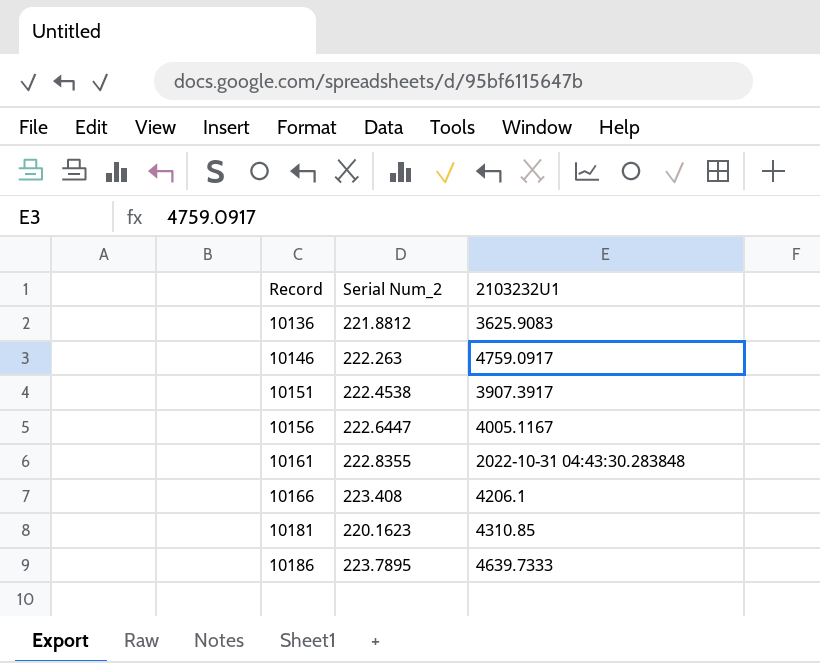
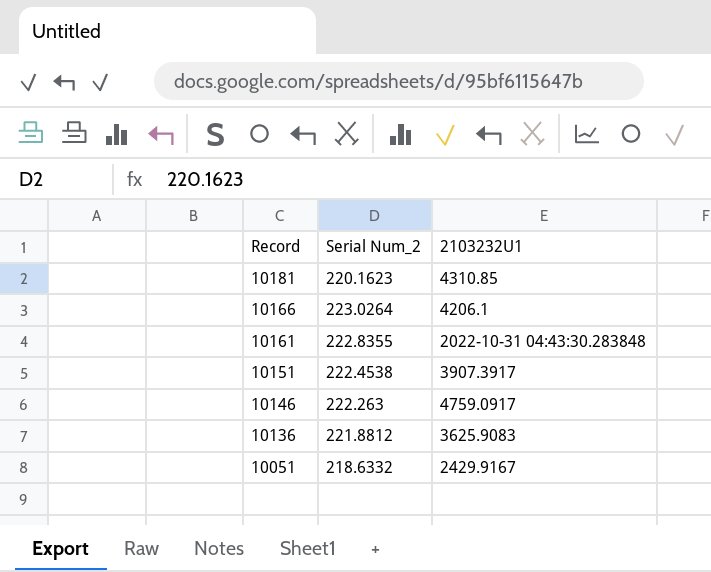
row order: Record ascending -> Record descending
row 10156: 222.6447 | 4005.1167 -> none
row 10186: 223.7895 | 4639.7333 -> none
10166 | Serial Num_2: 223.408 -> 223.0264
row 10051: none -> 218.6332 | 2429.9167

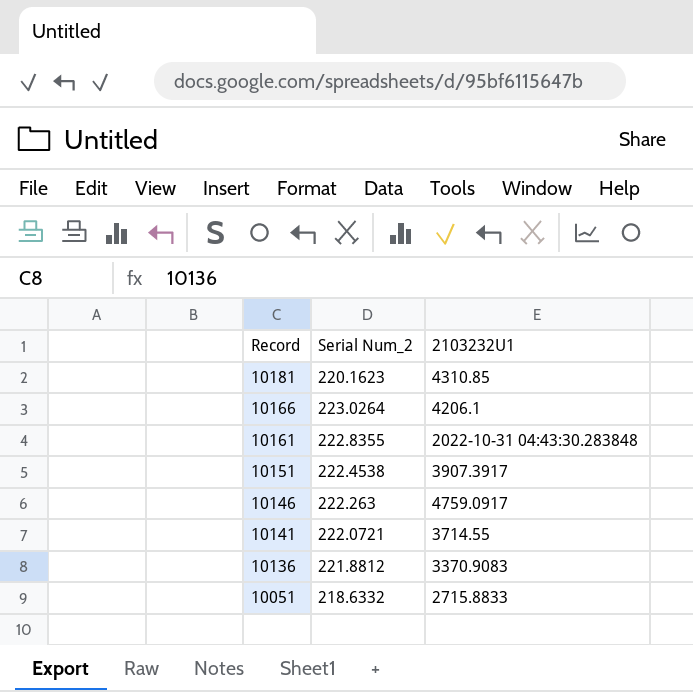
row 10141: none -> 222.0721 | 3714.55
10136 | 2103232U1: 3625.9083 -> 3370.9083
10051 | 2103232U1: 2429.9167 -> 2715.8833

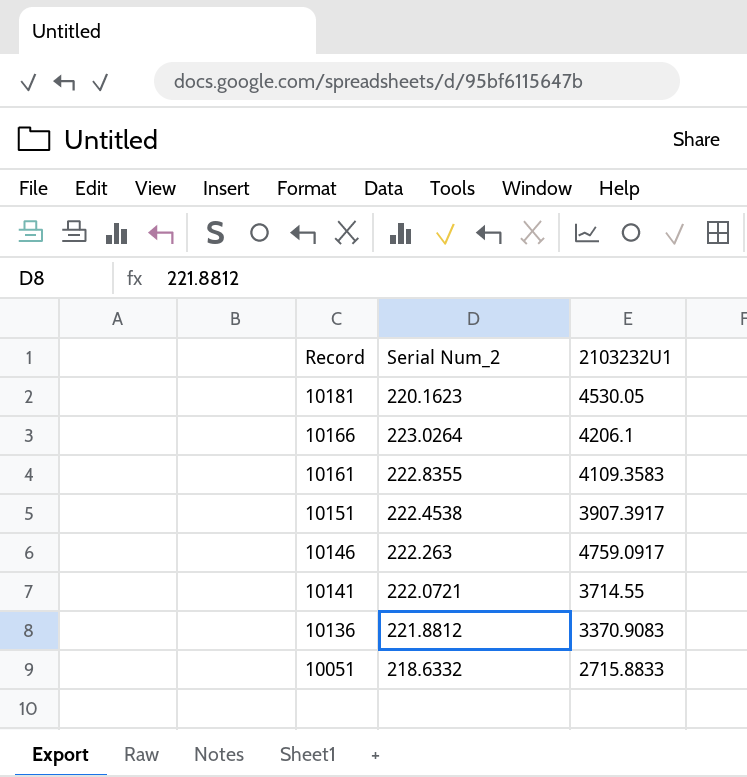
10181 | 2103232U1: 4310.85 -> 4530.05
10161 | 2103232U1: 2022-10-31 04:43:30.283848 -> 4109.3583

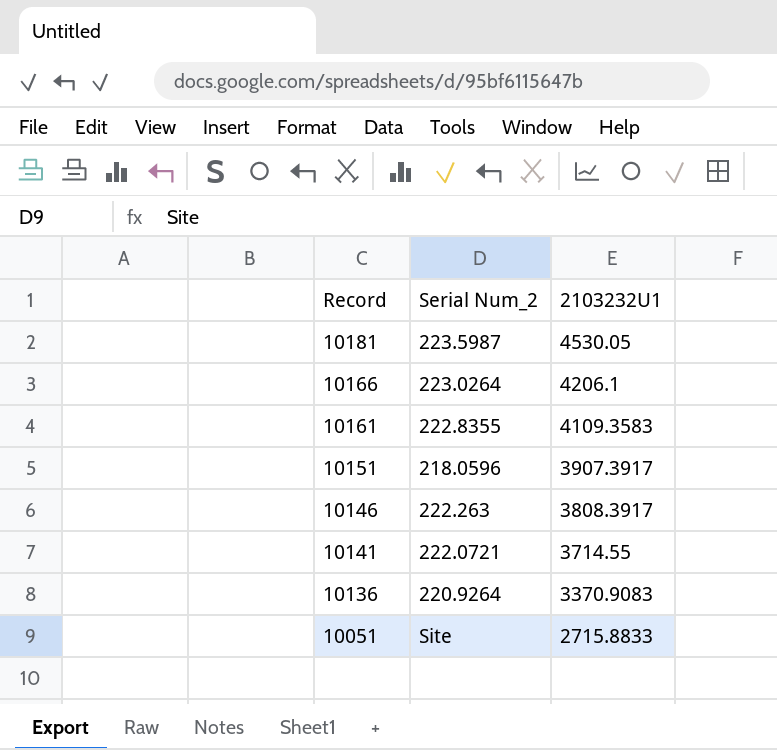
10181 | Serial Num_2: 220.1623 -> 223.5987
10151 | Serial Num_2: 222.4538 -> 218.0596
10146 | 2103232U1: 4759.0917 -> 3808.3917
10136 | Serial Num_2: 221.8812 -> 220.9264
10051 | Serial Num_2: 218.6332 -> Site

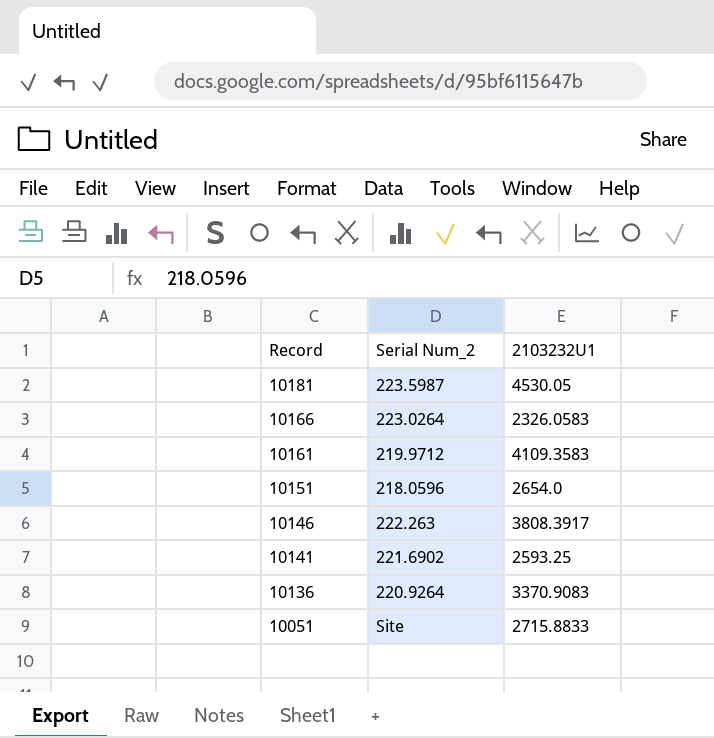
10166 | 2103232U1: 4206.1 -> 2326.0583
10161 | Serial Num_2: 222.8355 -> 219.9712
10151 | 2103232U1: 3907.3917 -> 2654.0
10141 | Serial Num_2: 222.0721 -> 221.6902
10141 | 2103232U1: 3714.55 -> 2593.25

